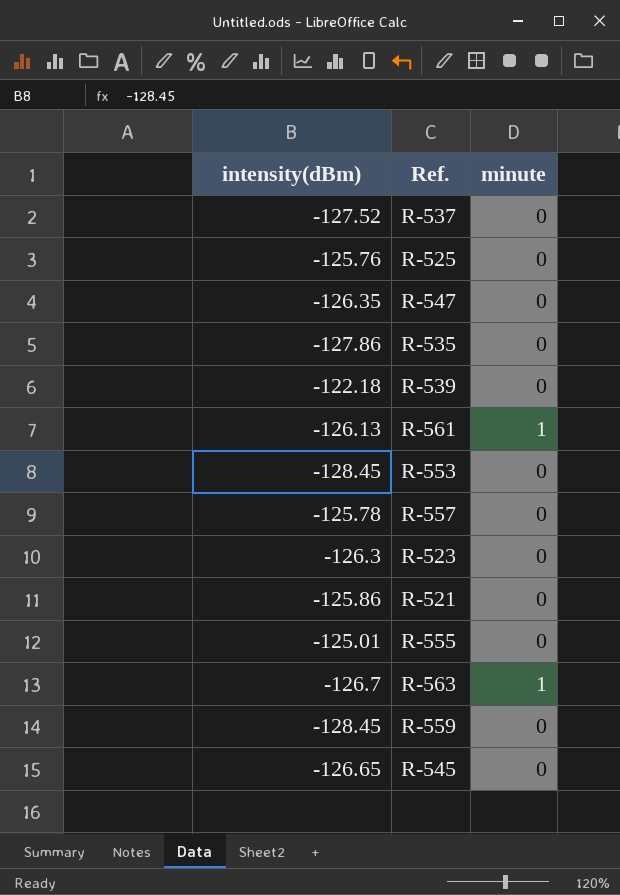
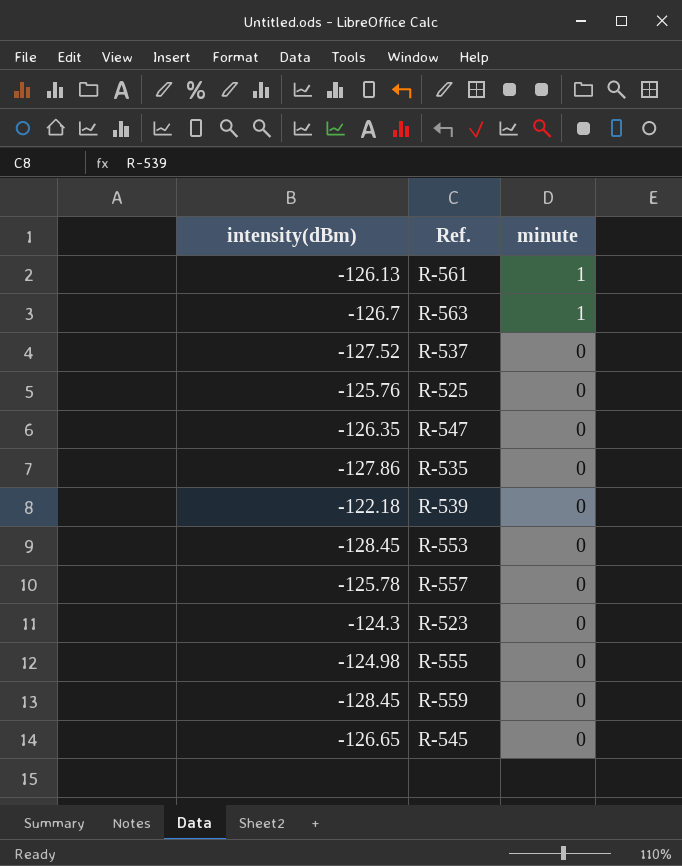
row order: none -> minute descending
row R-521: -125.86 | 0 -> none
R-523 | intensity(dBm): -126.3 -> -124.3
R-555 | intensity(dBm): -125.01 -> -124.98

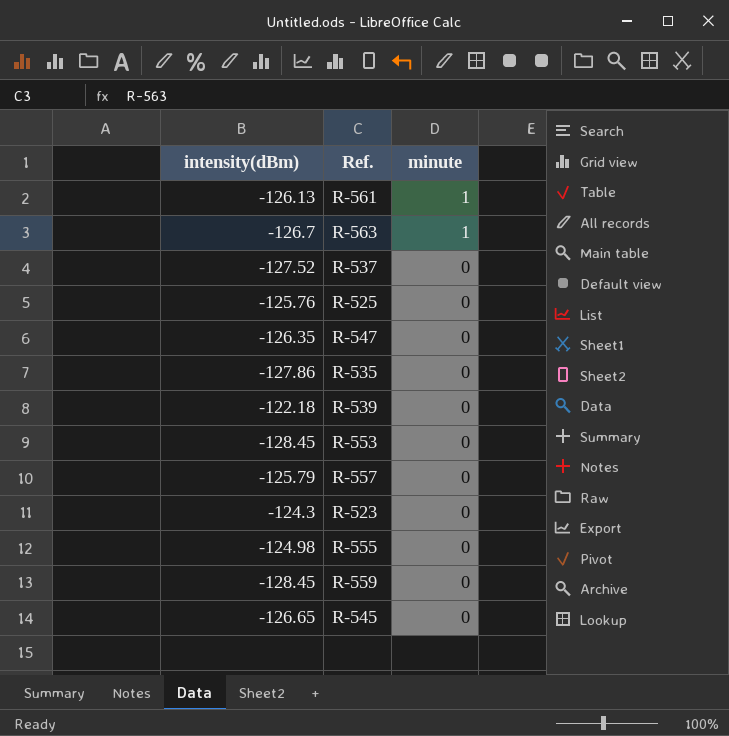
R-557 | intensity(dBm): -125.78 -> -125.79

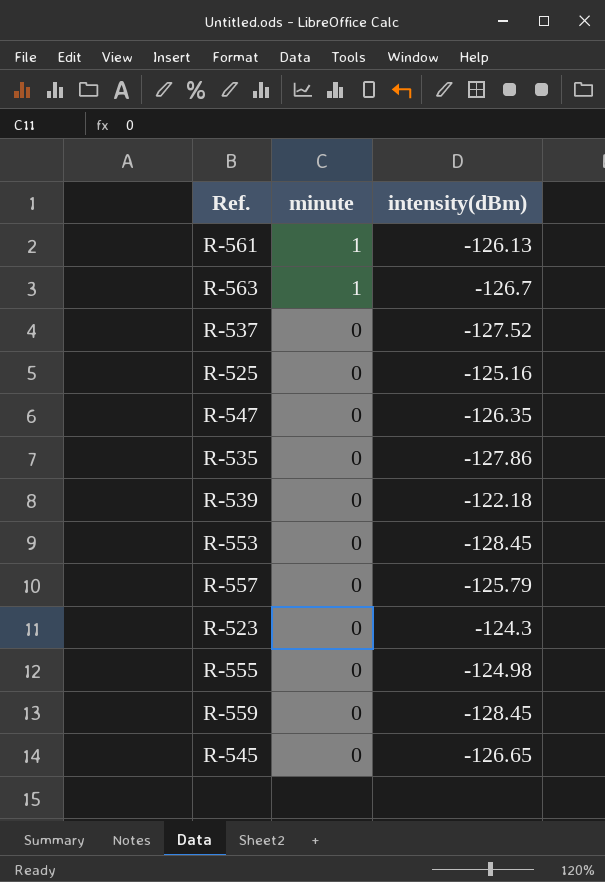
column intensity(dBm) | position: 1 -> 3
R-525 | intensity(dBm): -125.76 -> -125.16

